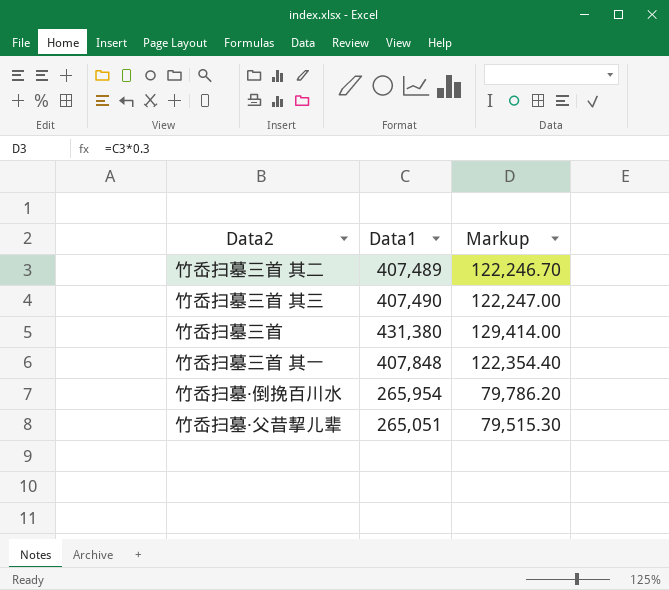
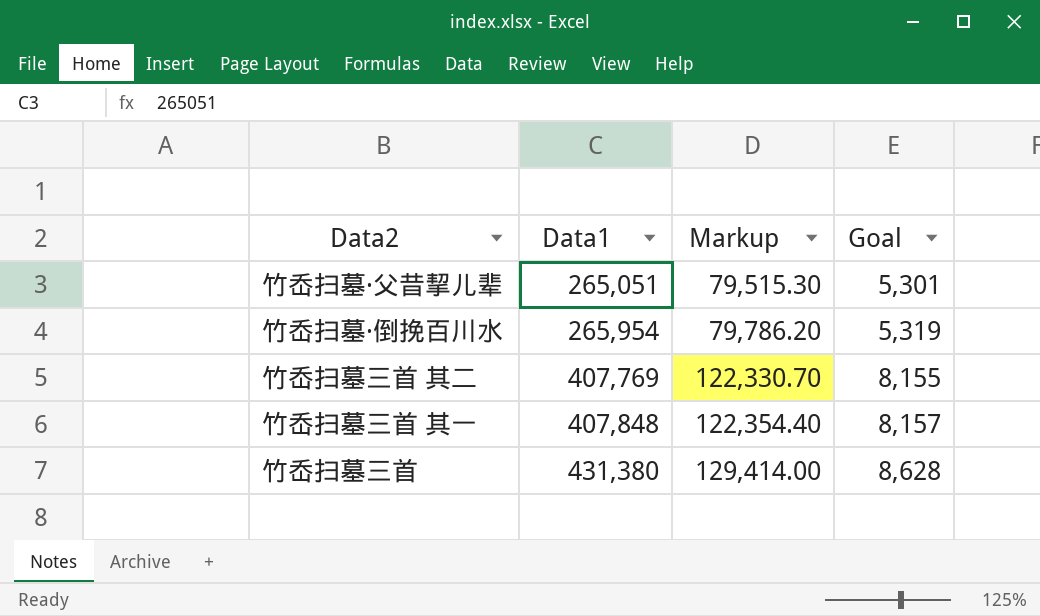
row order: none -> Data1 ascending
column Goal | formula: none -> [Data1] * 0.02
row 竹岙扫墓三首 其三: 407,490 | 122,247.00 -> none
竹岙扫墓三首 其二 | Data1: 407,489 -> 407,769
竹岙扫墓三首 其二 | Markup: 122,246.70 -> 122,330.70

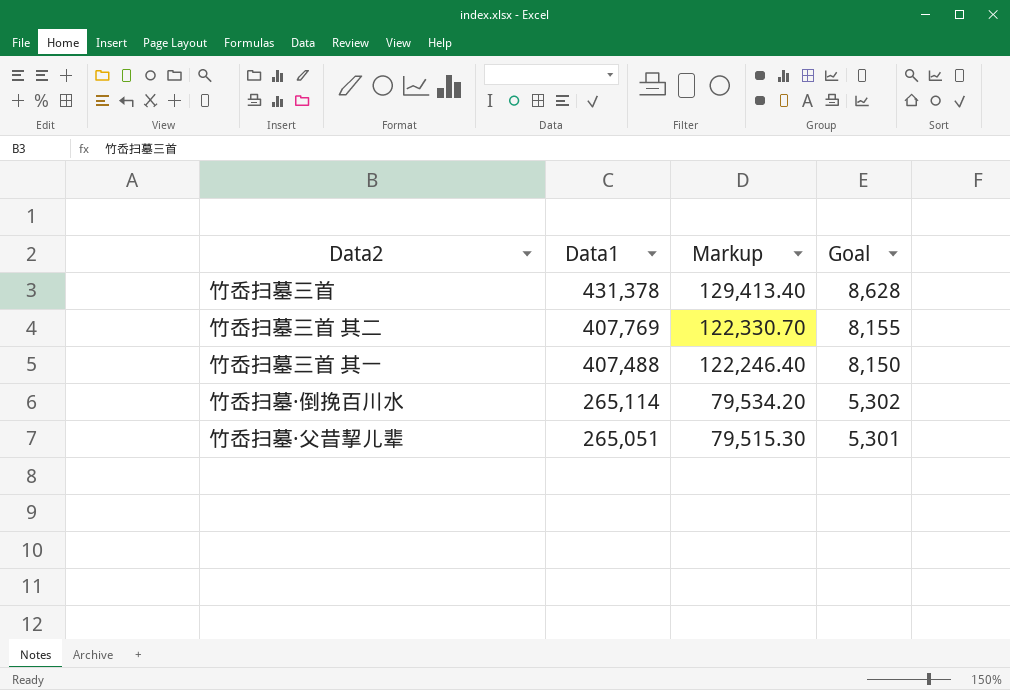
row order: Data1 ascending -> Data1 descending
竹岙扫墓三首 | Data1: 431,380 -> 431,378
竹岙扫墓三首 | Markup: 129,414.00 -> 129,413.40
竹岙扫墓三首 其一 | Data1: 407,848 -> 407,488
竹岙扫墓三首 其一 | Markup: 122,354.40 -> 122,246.40
竹岙扫墓三首 其一 | Goal: 8,157 -> 8,150
竹岙扫墓·倒挽百川水 | Data1: 265,954 -> 265,114
竹岙扫墓·倒挽百川水 | Markup: 79,786.20 -> 79,534.20
竹岙扫墓·倒挽百川水 | Goal: 5,319 -> 5,302

